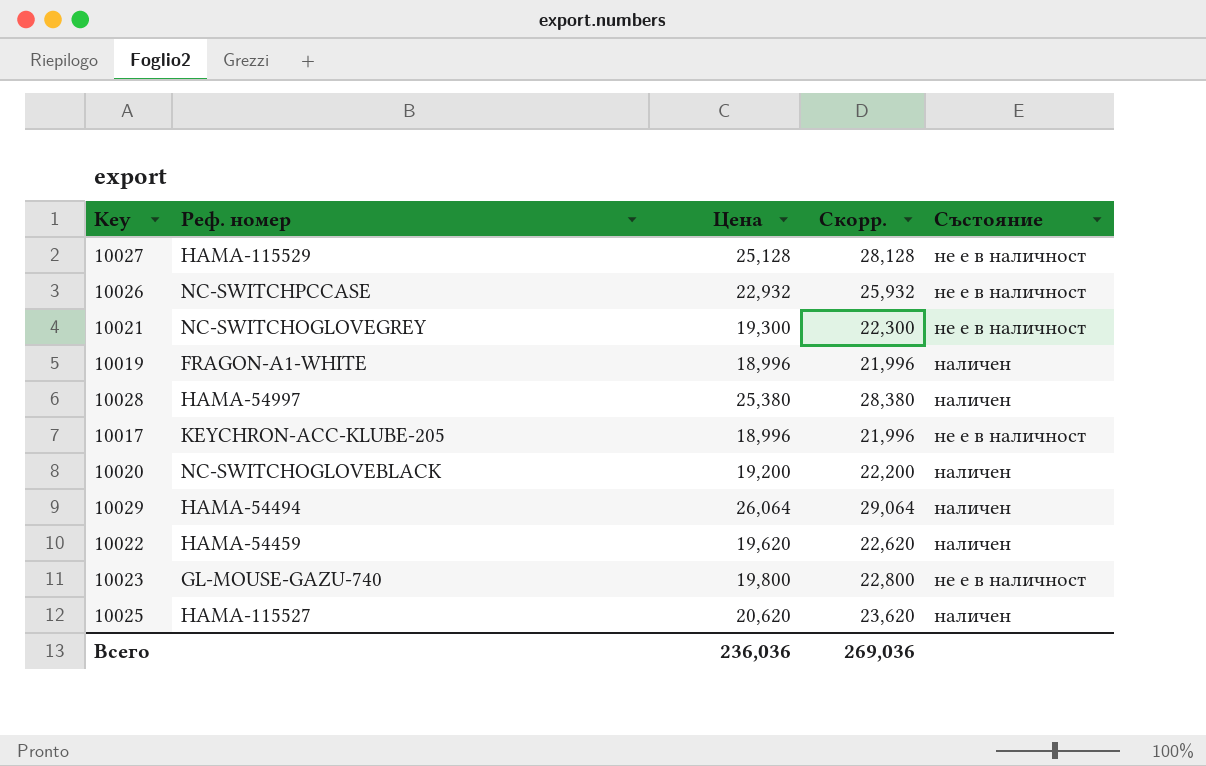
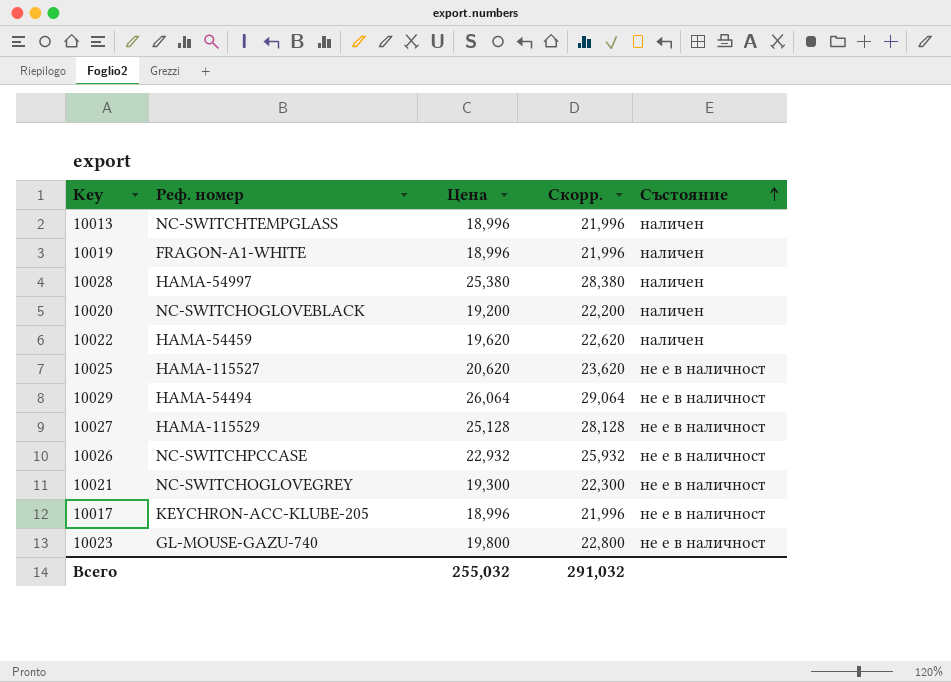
row order: none -> Състояние ascending
row 10013: none -> NC-SWITCHTEMPGLASS | 18,996 | 21,996 | наличен
10025 | Състояние: наличен -> не е в наличност
10029 | Състояние: наличен -> не е в наличност
Всего | Цена: 236,036 -> 255,032
Всего | Скорр.: 269,036 -> 291,032

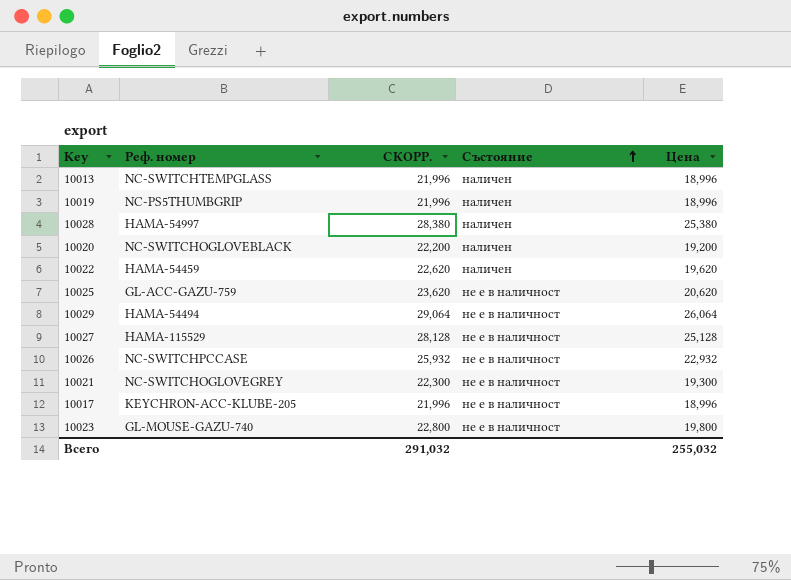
column name: Скорр. -> СКОРР.
column Цена | position: 3 -> 5
10019 | Реф. номер: FRAGON-A1-WHITE -> NC-PS5THUMBGRIP
10025 | Реф. номер: HAMA-115527 -> GL-ACC-GAZU-759

